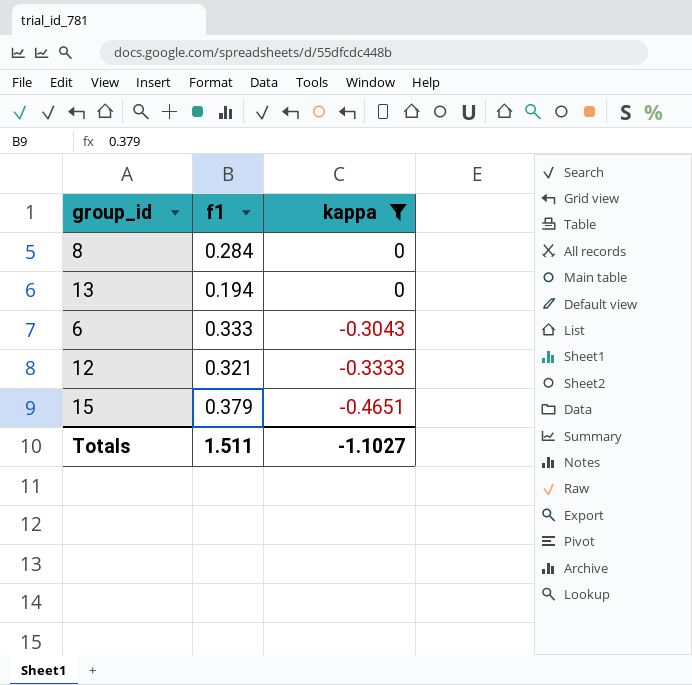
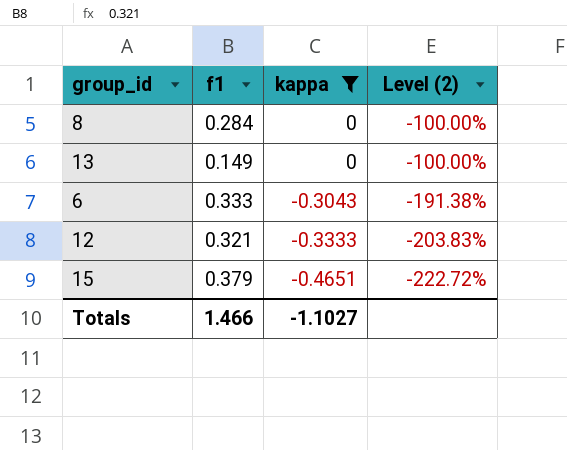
column Level (2) | formula: none -> ([kappa] - [f1]) / [f1]
13 | f1: 0.194 -> 0.149
Totals | f1: 1.511 -> 1.466

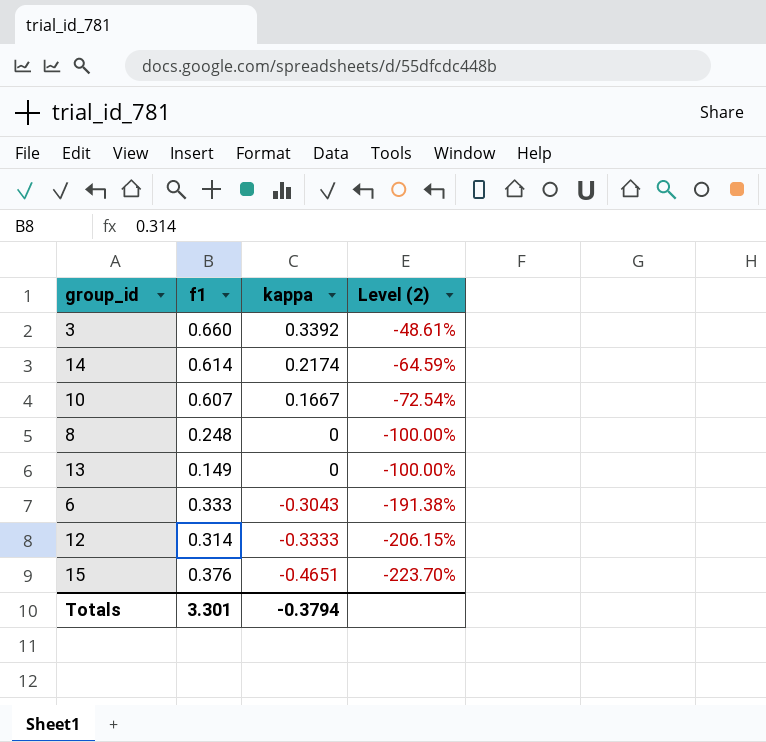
filter: kappa <= 0 -> none
8 | f1: 0.284 -> 0.248
12 | f1: 0.321 -> 0.314
12 | Level (2): -203.83% -> -206.15%
15 | f1: 0.379 -> 0.376
15 | Level (2): -222.72% -> -223.70%
Totals | f1: 1.466 -> 3.301
Totals | kappa: -1.1027 -> -0.3794

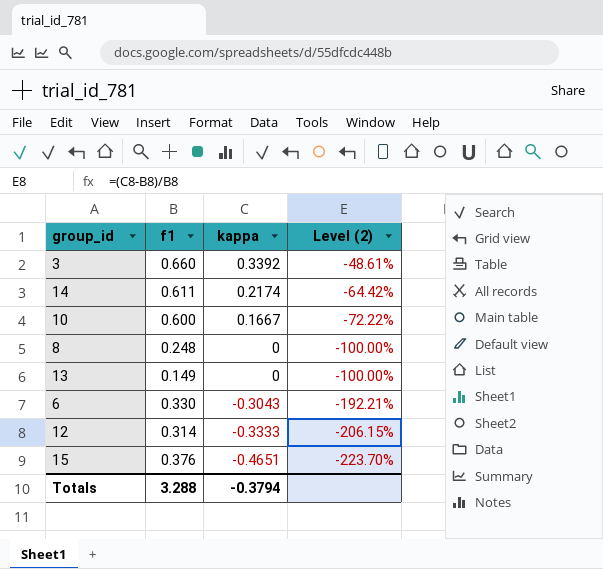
14 | f1: 0.614 -> 0.611
14 | Level (2): -64.59% -> -64.42%
10 | f1: 0.607 -> 0.600
10 | Level (2): -72.54% -> -72.22%
6 | f1: 0.333 -> 0.330
6 | Level (2): -191.38% -> -192.21%
Totals | f1: 3.301 -> 3.288

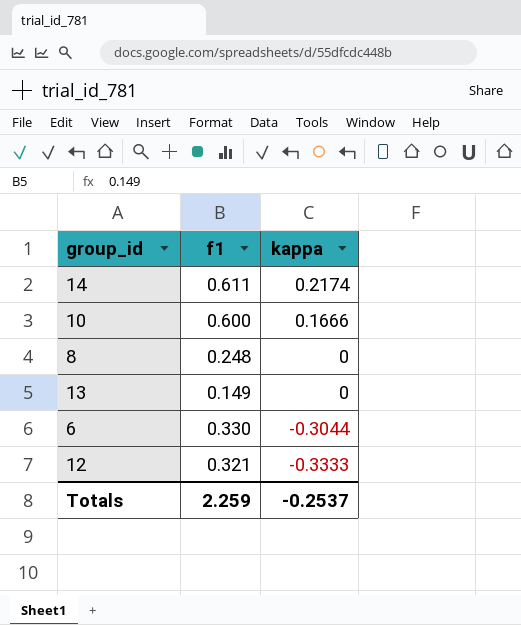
column Level (2) | formula: ([kappa] - [f1]) / [f1] -> none
row 3: 0.660 | 0.3392 | -48.61% -> none
row 15: 0.376 | -0.4651 | -223.70% -> none
10 | kappa: 0.1667 -> 0.1666
6 | kappa: -0.3043 -> -0.3044
12 | f1: 0.314 -> 0.321
Totals | f1: 3.288 -> 2.259
Totals | kappa: -0.3794 -> -0.2537

